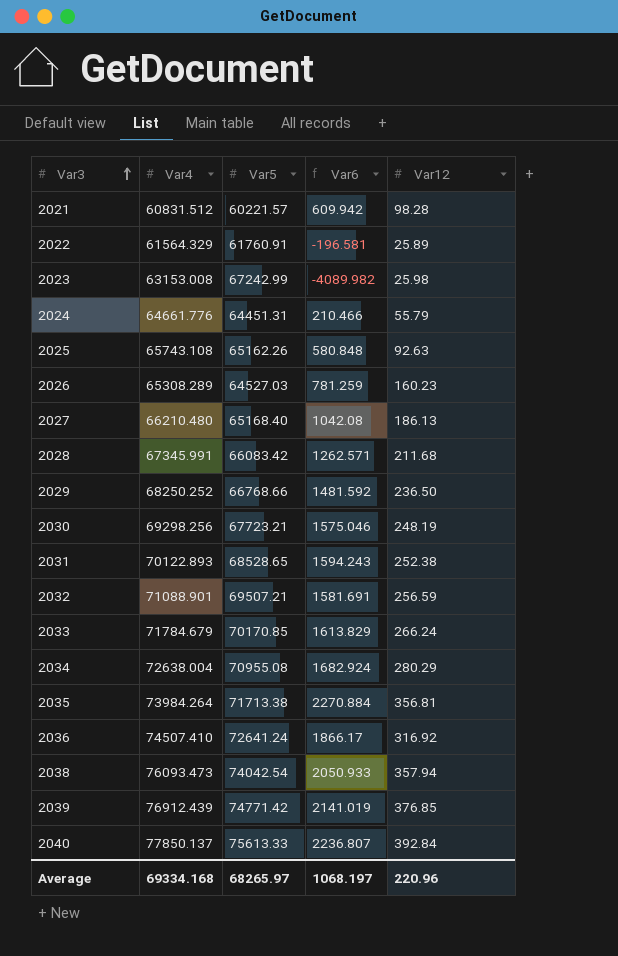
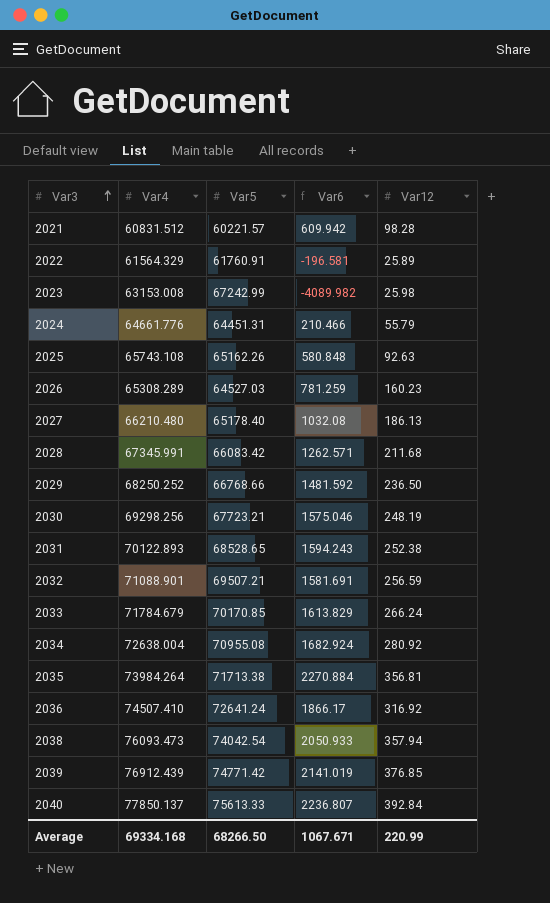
2027 | Var5: 65168.40 -> 65178.40
2027 | Var6: 1042.08 -> 1032.08
2034 | Var12: 280.29 -> 280.92
Average | Var5: 68265.97 -> 68266.50
Average | Var6: 1068.197 -> 1067.671
Average | Var12: 220.96 -> 220.99

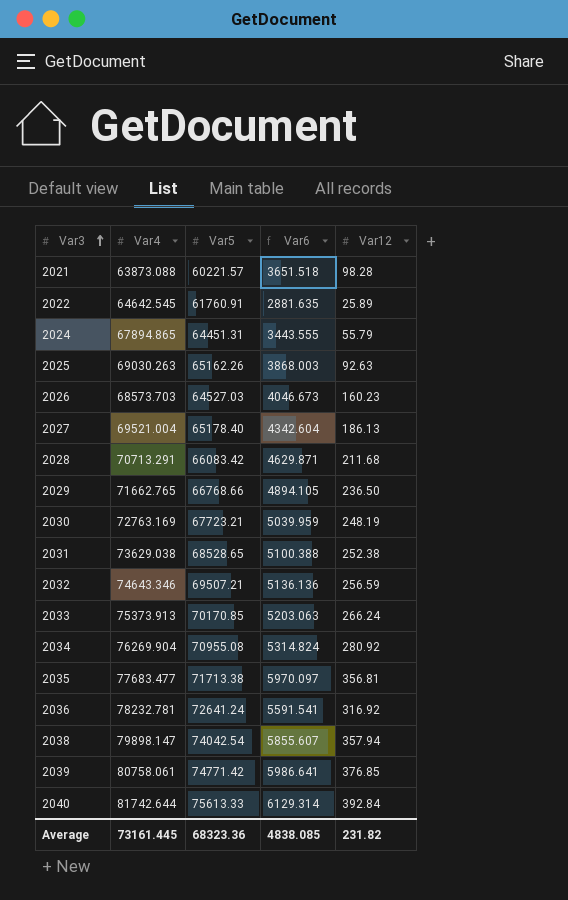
row 2023: 63153.008 | 67242.99 | -4089.982 | 25.98 -> none
2021 | Var4: 60831.512 -> 63873.088
2021 | Var6: 609.942 -> 3651.518
2022 | Var4: 61564.329 -> 64642.545
2022 | Var6: -196.581 -> 2881.635
2024 | Var4: 64661.776 -> 67894.865
2024 | Var6: 210.466 -> 3443.555
2025 | Var4: 65743.108 -> 69030.263
2025 | Var6: 580.848 -> 3868.003
2026 | Var4: 65308.289 -> 68573.703
2026 | Var6: 781.259 -> 4046.673
2027 | Var4: 66210.480 -> 69521.004
2027 | Var6: 1032.08 -> 4342.604
2028 | Var4: 67345.991 -> 70713.291
2028 | Var6: 1262.571 -> 4629.871
2029 | Var4: 68250.252 -> 71662.765
2029 | Var6: 1481.592 -> 4894.105
2030 | Var4: 69298.256 -> 72763.169
2030 | Var6: 1575.046 -> 5039.959
2031 | Var4: 70122.893 -> 73629.038
2031 | Var6: 1594.243 -> 5100.388
2032 | Var4: 71088.901 -> 74643.346
2032 | Var6: 1581.691 -> 5136.136
2033 | Var4: 71784.679 -> 75373.913
2033 | Var6: 1613.829 -> 5203.063
2034 | Var4: 72638.004 -> 76269.904
2034 | Var6: 1682.924 -> 5314.824
2035 | Var4: 73984.264 -> 77683.477
2035 | Var6: 2270.884 -> 5970.097
2036 | Var4: 74507.410 -> 78232.781
2036 | Var6: 1866.17 -> 5591.541
2038 | Var4: 76093.473 -> 79898.147
2038 | Var6: 2050.933 -> 5855.607
2039 | Var4: 76912.439 -> 80758.061
2039 | Var6: 2141.019 -> 5986.641
2040 | Var4: 77850.137 -> 81742.644
2040 | Var6: 2236.807 -> 6129.314
Average | Var4: 69334.168 -> 73161.445
Average | Var5: 68266.50 -> 68323.36
Average | Var6: 1067.671 -> 4838.085
Average | Var12: 220.99 -> 231.82

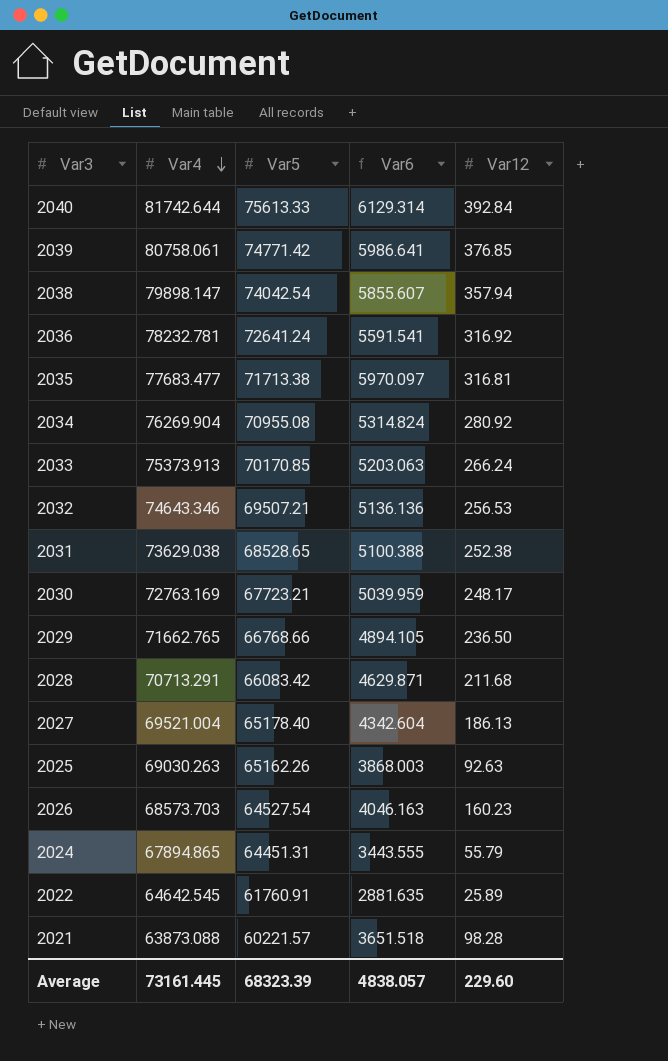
row order: Var3 ascending -> Var4 descending
2035 | Var12: 356.81 -> 316.81
2032 | Var12: 256.59 -> 256.53
2030 | Var12: 248.19 -> 248.17
2026 | Var5: 64527.03 -> 64527.54
2026 | Var6: 4046.673 -> 4046.163
Average | Var5: 68323.36 -> 68323.39
Average | Var6: 4838.085 -> 4838.057
Average | Var12: 231.82 -> 229.60

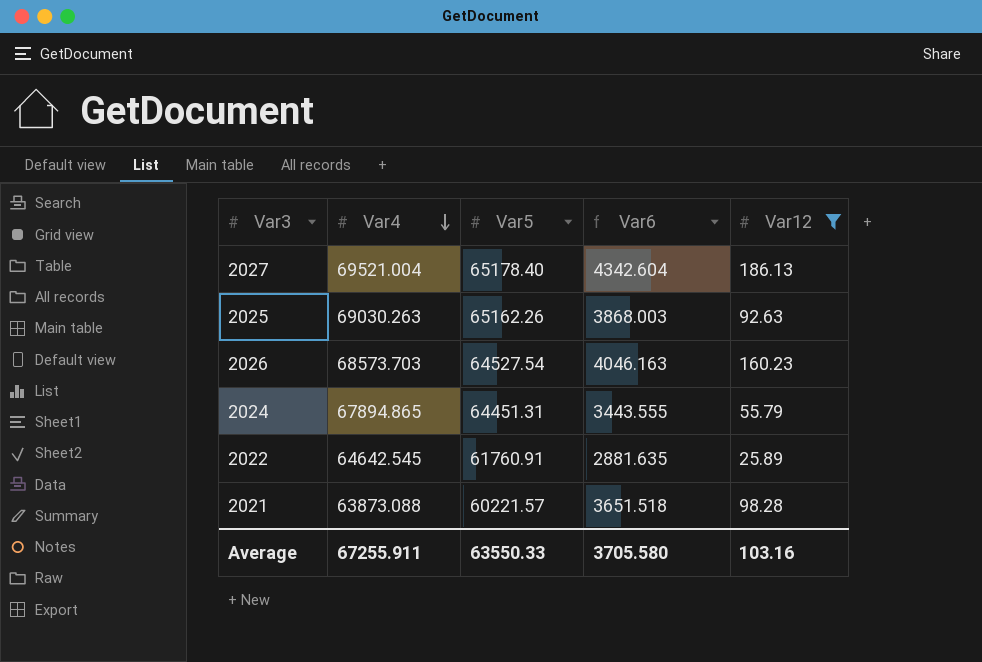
filter: none -> Var12 <= 186.13
Average | Var4: 73161.445 -> 67255.911
Average | Var5: 68323.39 -> 63550.33
Average | Var6: 4838.057 -> 3705.580
Average | Var12: 229.60 -> 103.16

